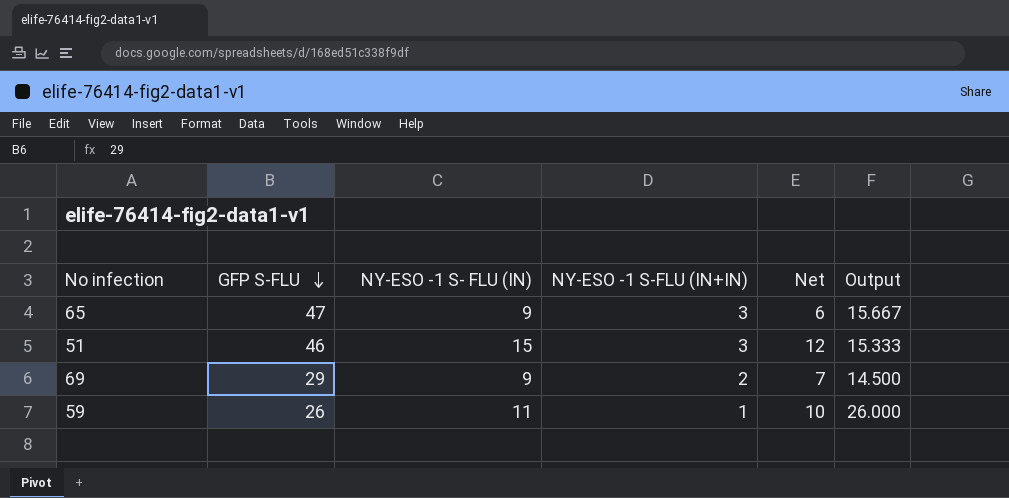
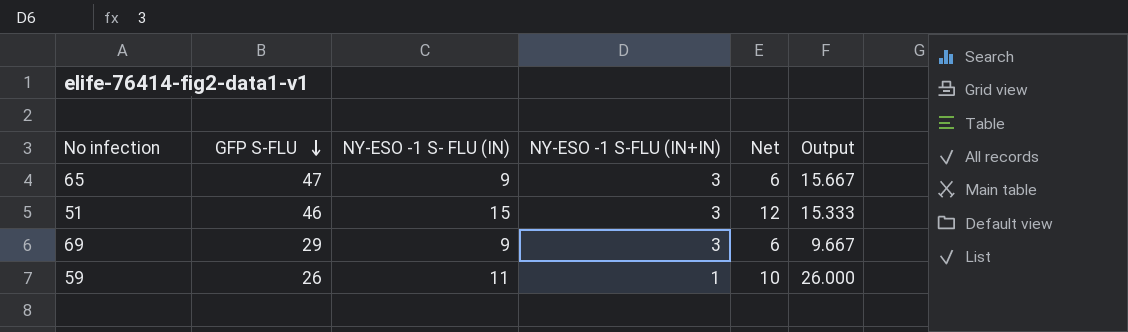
69 | NY-ESO -1 S-FLU (IN+IN): 2 -> 3
69 | Net: 7 -> 6
69 | Output: 14.500 -> 9.667

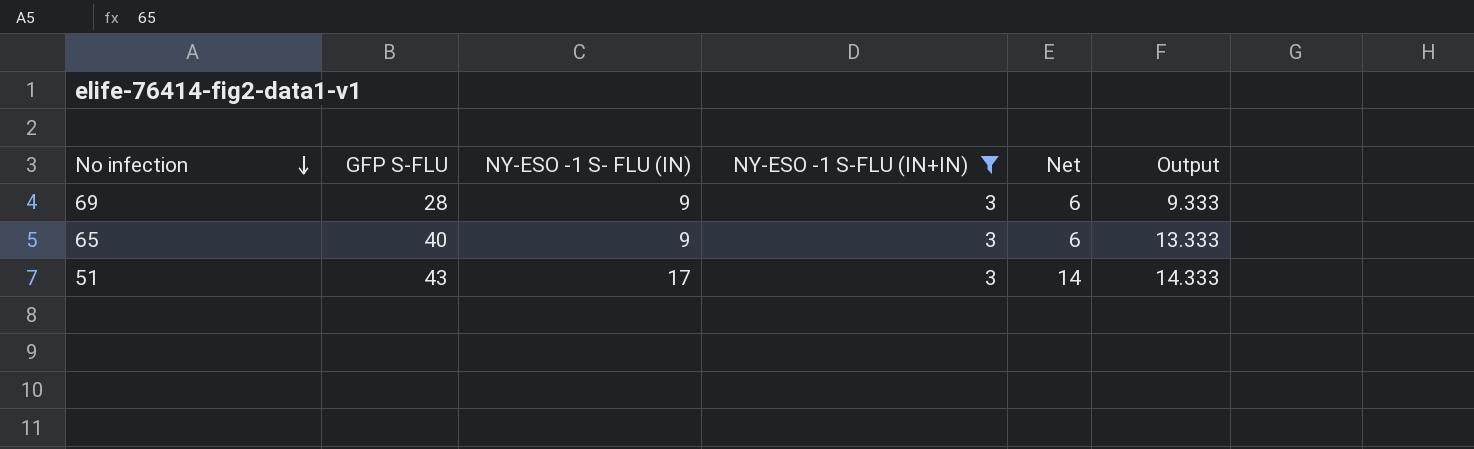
filter: none -> NY-ESO -1 S-FLU (IN+IN) = 3
row order: GFP S-FLU descending -> No infection descending
69 | GFP S-FLU: 29 -> 28
69 | Output: 9.667 -> 9.333
65 | GFP S-FLU: 47 -> 40
65 | Output: 15.667 -> 13.333
51 | GFP S-FLU: 46 -> 43
51 | NY-ESO -1 S- FLU (IN): 15 -> 17
51 | Net: 12 -> 14
51 | Output: 15.333 -> 14.333

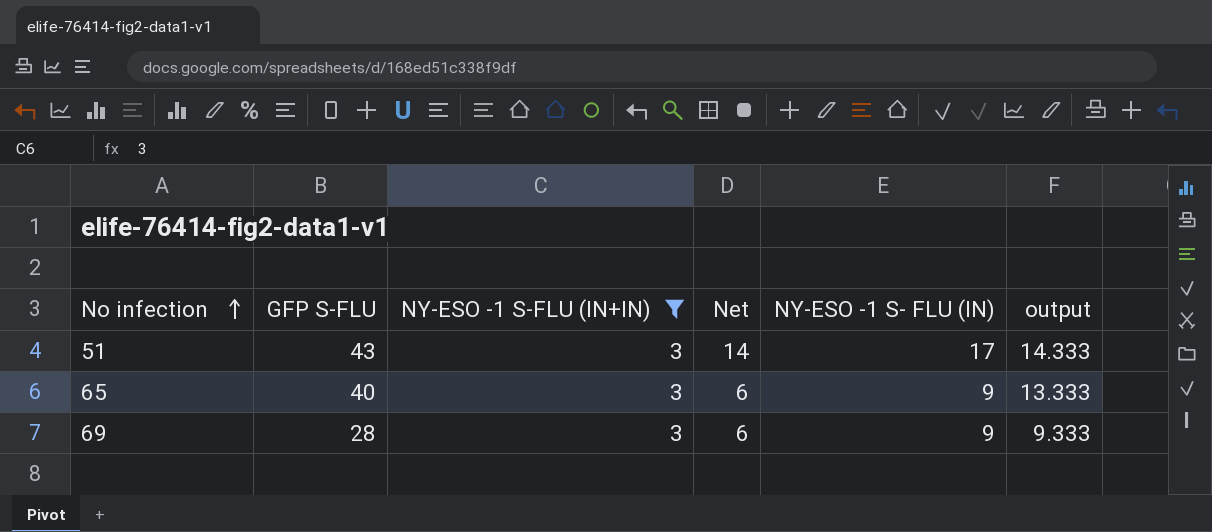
row order: No infection descending -> No infection ascending
column NY-ESO -1 S- FLU (IN) | position: 3 -> 5
column name: Output -> output

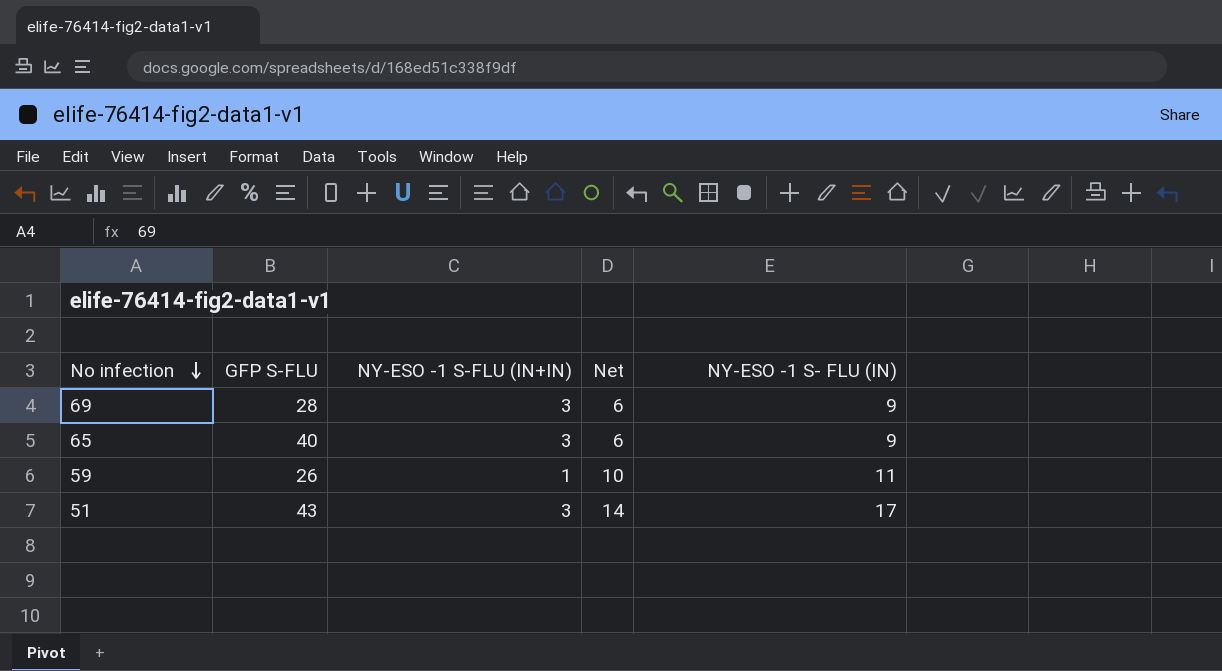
filter: NY-ESO -1 S-FLU (IN+IN) = 3 -> none
row order: No infection ascending -> No infection descending
column output | formula: [GFP S-FLU] / [NY-ESO -1 S-FLU (IN+IN)] -> none

